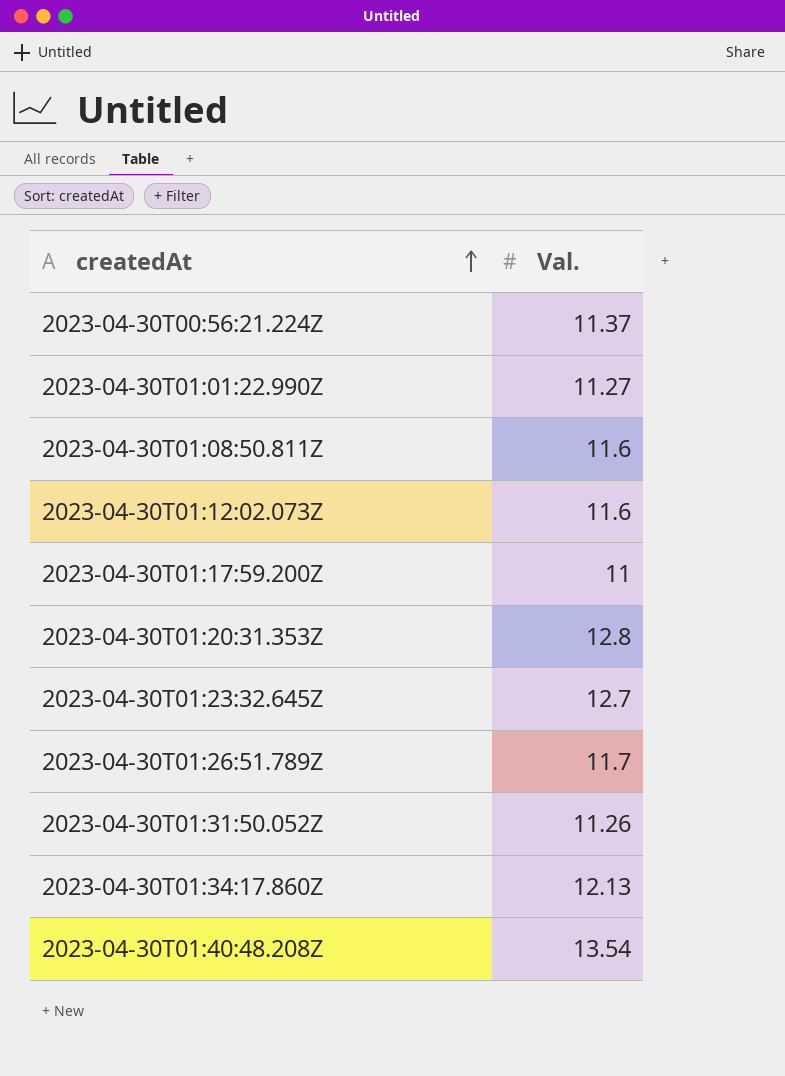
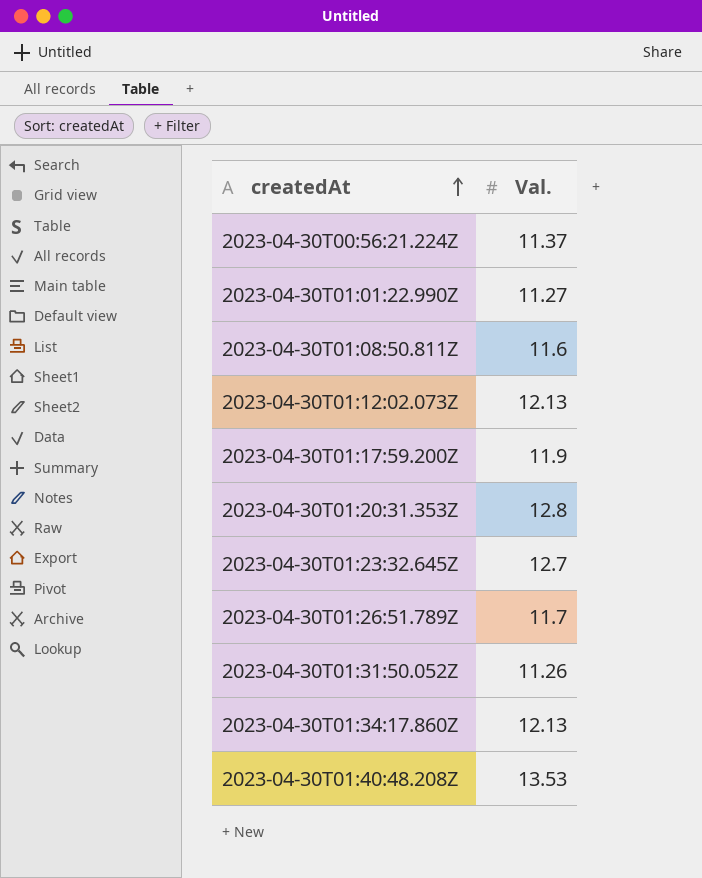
2023-04-30T01:12:02.073Z | Val.: 11.6 -> 12.13
2023-04-30T01:17:59.200Z | Val.: 11 -> 11.9
2023-04-30T01:40:48.208Z | Val.: 13.54 -> 13.53

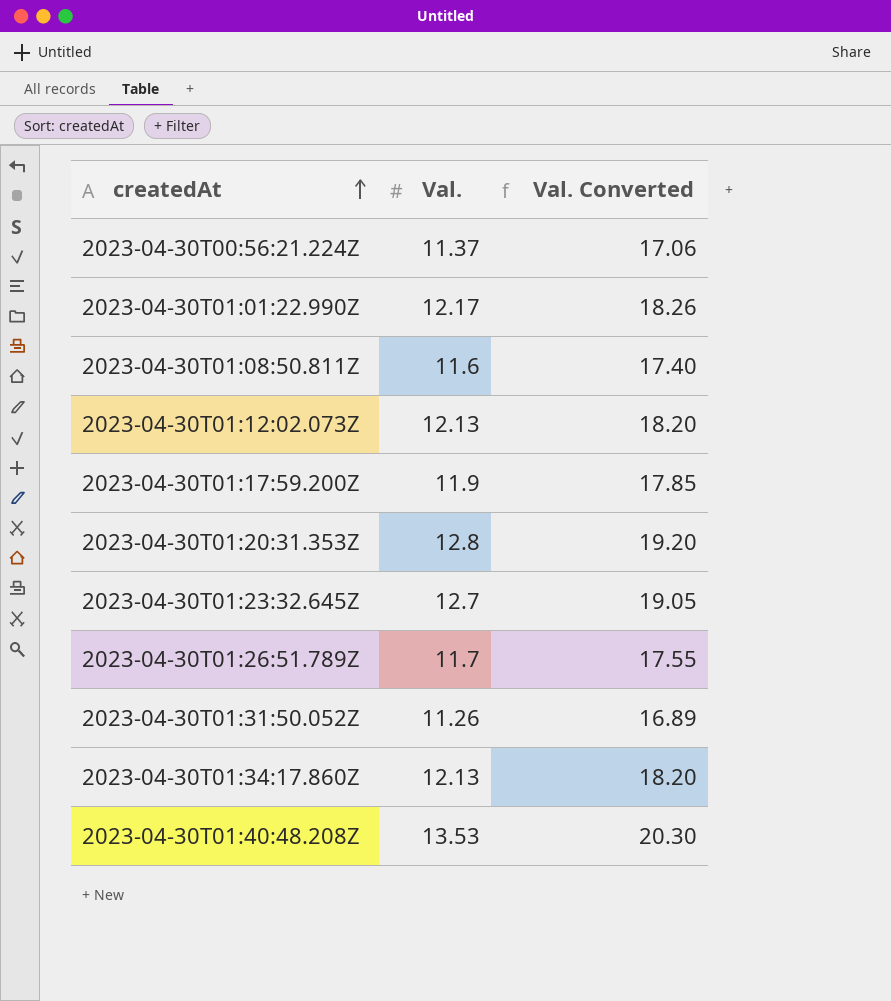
column Val. Converted | formula: none -> [Val.] * 1.5
2023-04-30T01:01:22.990Z | Val.: 11.27 -> 12.17

